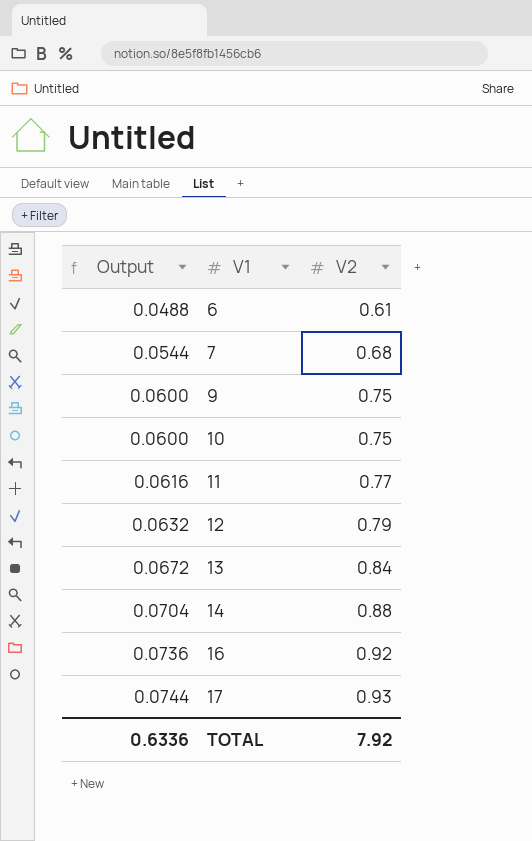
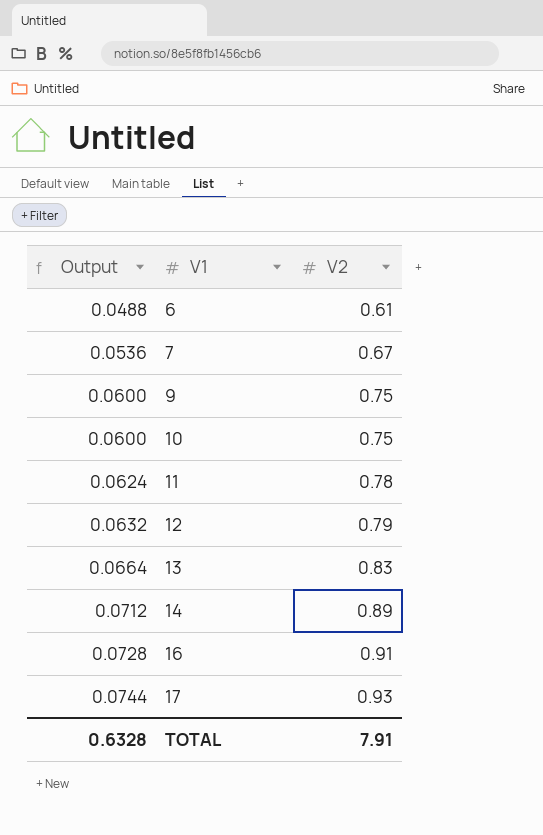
7 | Output: 0.0544 -> 0.0536
7 | V2: 0.68 -> 0.67
11 | Output: 0.0616 -> 0.0624
11 | V2: 0.77 -> 0.78
13 | Output: 0.0672 -> 0.0664
13 | V2: 0.84 -> 0.83
14 | Output: 0.0704 -> 0.0712
14 | V2: 0.88 -> 0.89
16 | Output: 0.0736 -> 0.0728
16 | V2: 0.92 -> 0.91
TOTAL | Output: 0.6336 -> 0.6328
TOTAL | V2: 7.92 -> 7.91

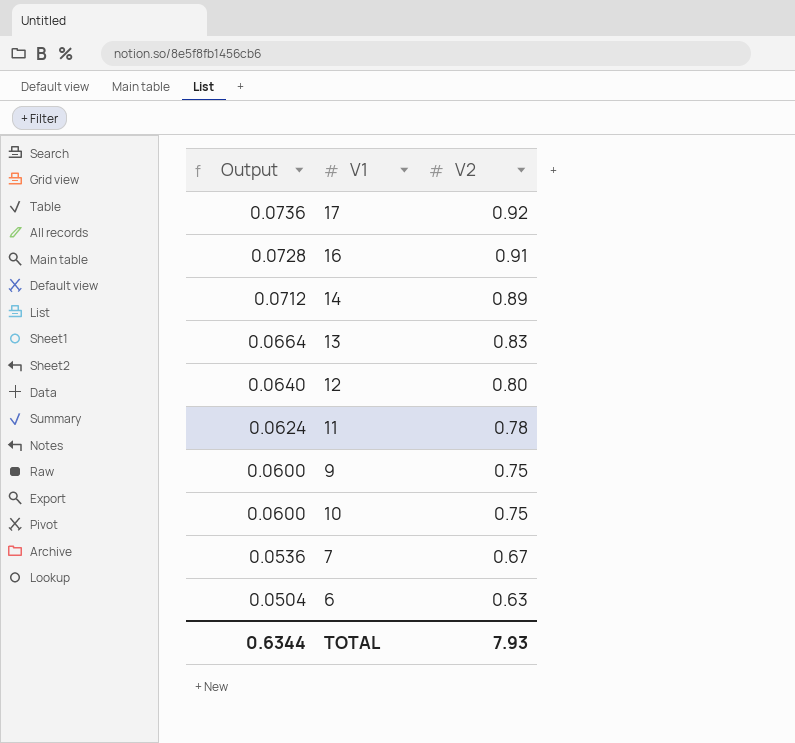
row order: Output ascending -> Output descending
17 | Output: 0.0744 -> 0.0736
17 | V2: 0.93 -> 0.92
12 | Output: 0.0632 -> 0.0640
12 | V2: 0.79 -> 0.80
6 | Output: 0.0488 -> 0.0504
6 | V2: 0.61 -> 0.63
TOTAL | Output: 0.6328 -> 0.6344
TOTAL | V2: 7.91 -> 7.93

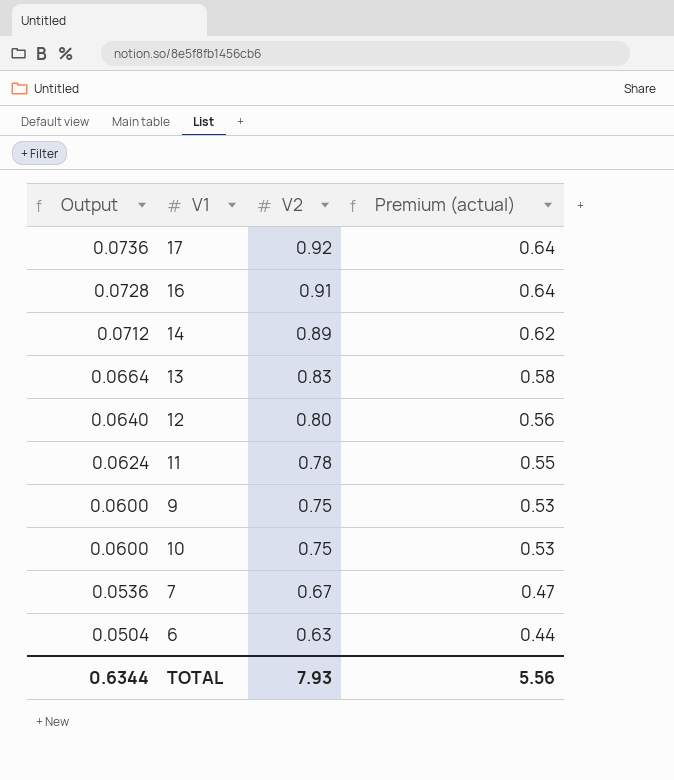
column Premium (actual) | formula: none -> [V2] * 0.7

